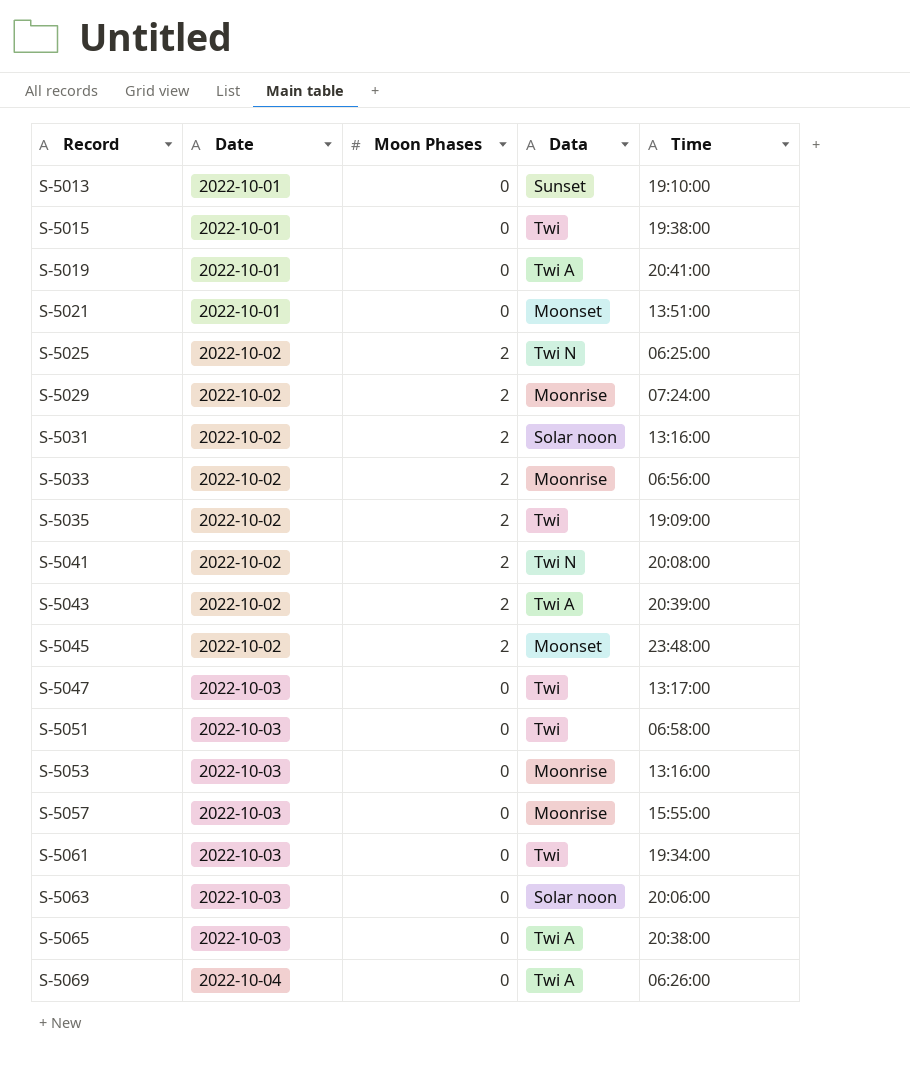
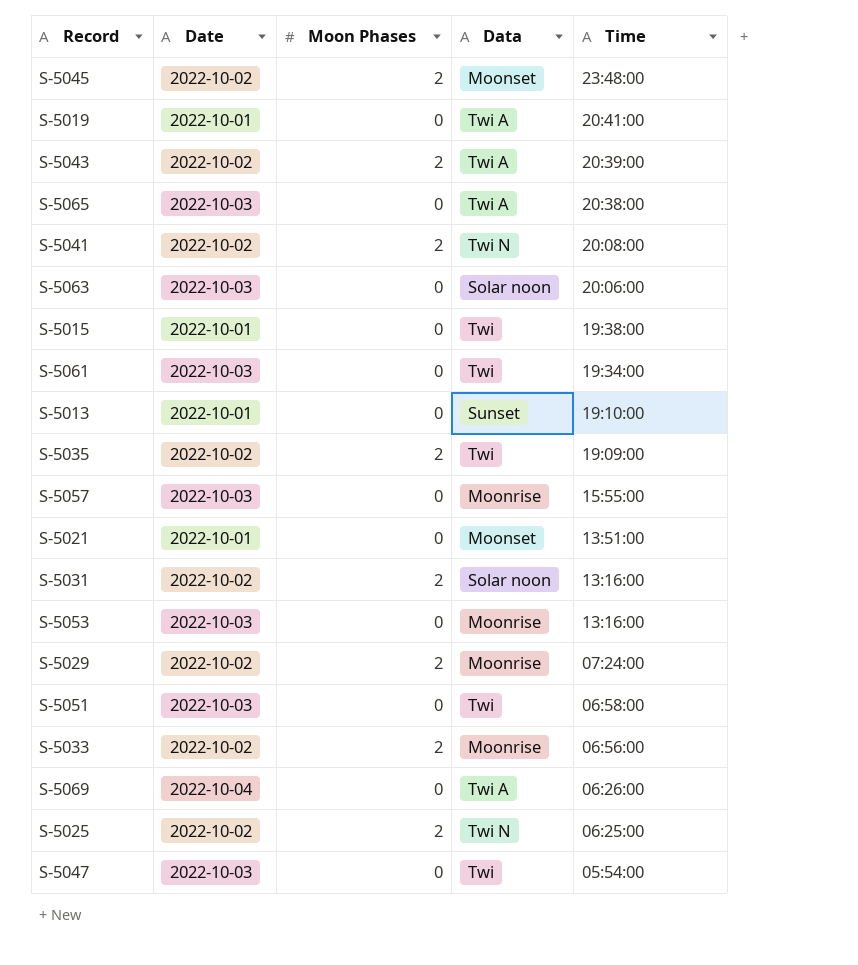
row order: Record ascending -> Time descending
S-5047 | Time: 13:17:00 -> 05:54:00

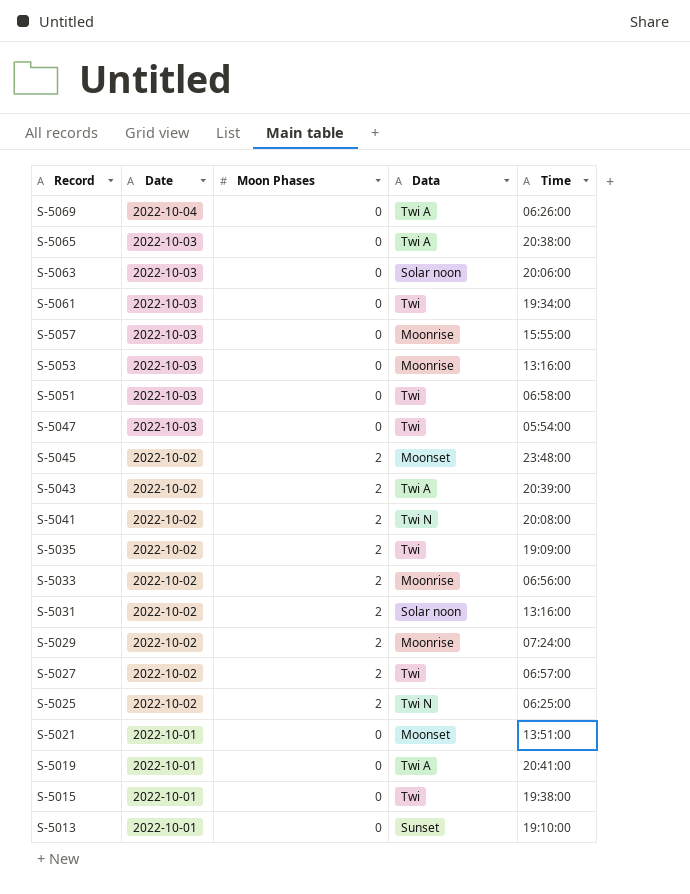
row order: Time descending -> Record descending
row S-5027: none -> 2022-10-02 | 2 | Twi | 06:57:00

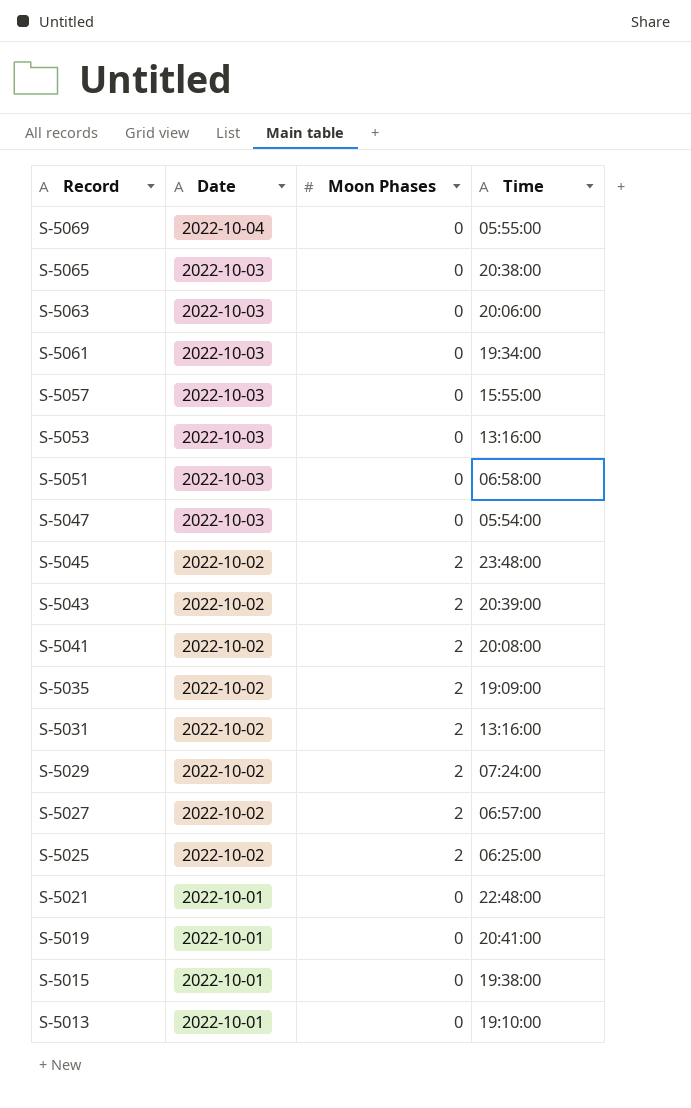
column Data | position: 4 -> none
row S-5033: 2022-10-02 | 2 | Moonrise | 06:56:00 -> none
S-5069 | Time: 06:26:00 -> 05:55:00
S-5021 | Time: 13:51:00 -> 22:48:00

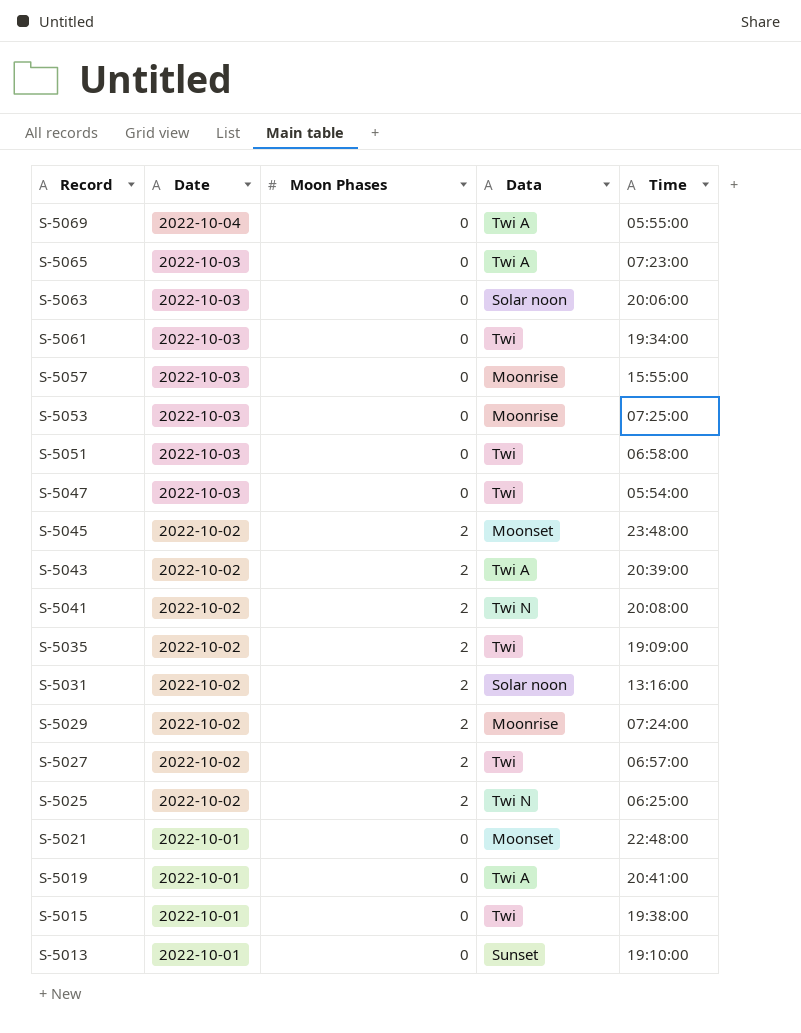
column Data | position: none -> 4
S-5065 | Time: 20:38:00 -> 07:23:00
S-5053 | Time: 13:16:00 -> 07:25:00

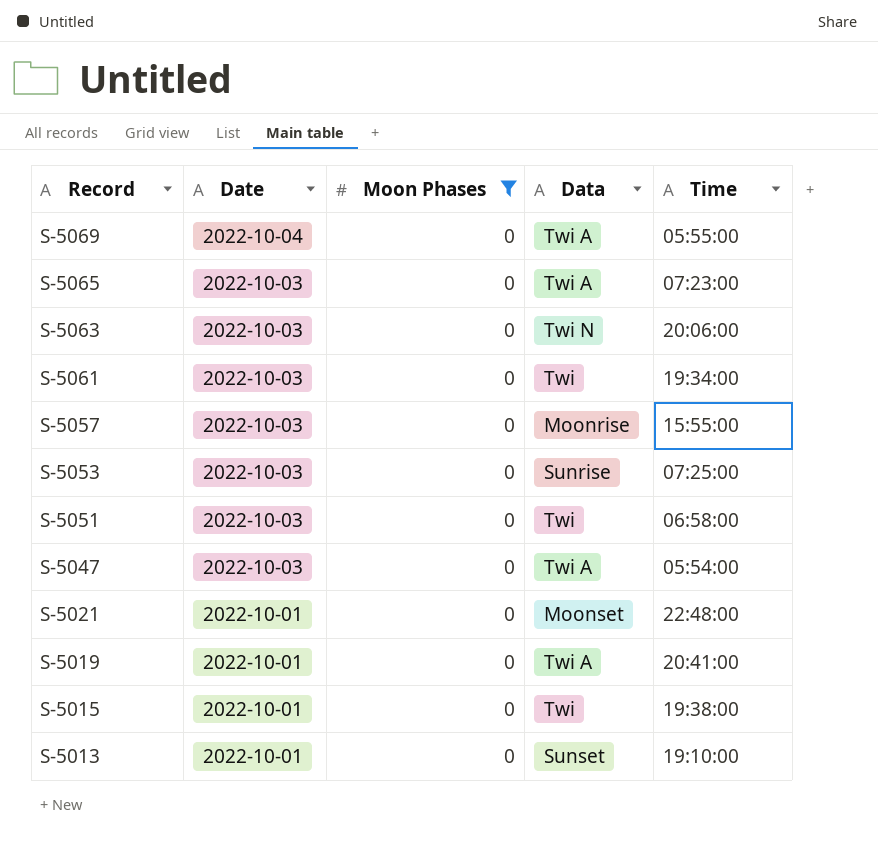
filter: none -> Moon Phases = 0
S-5063 | Data: Solar noon -> Twi N
S-5053 | Data: Moonrise -> Sunrise
S-5047 | Data: Twi -> Twi A

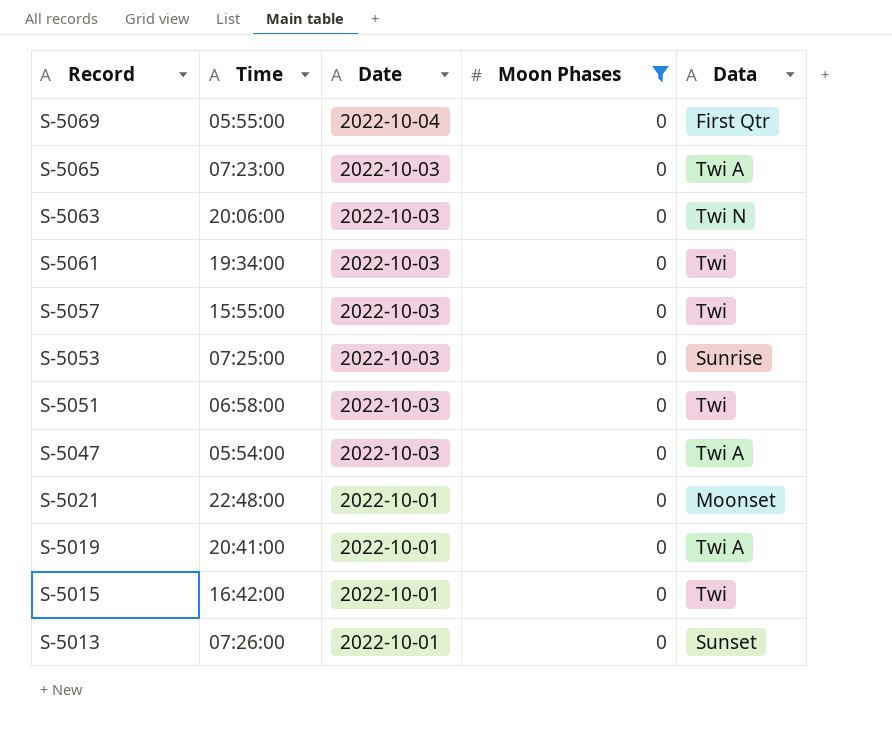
column Time | position: 5 -> 2
S-5069 | Data: Twi A -> First Qtr
S-5057 | Data: Moonrise -> Twi
S-5015 | Time: 19:38:00 -> 16:42:00
S-5013 | Time: 19:10:00 -> 07:26:00

